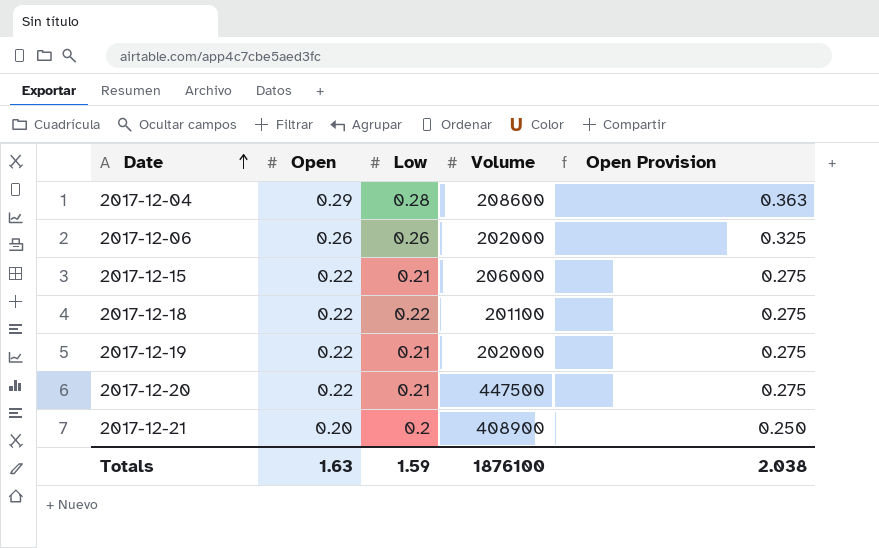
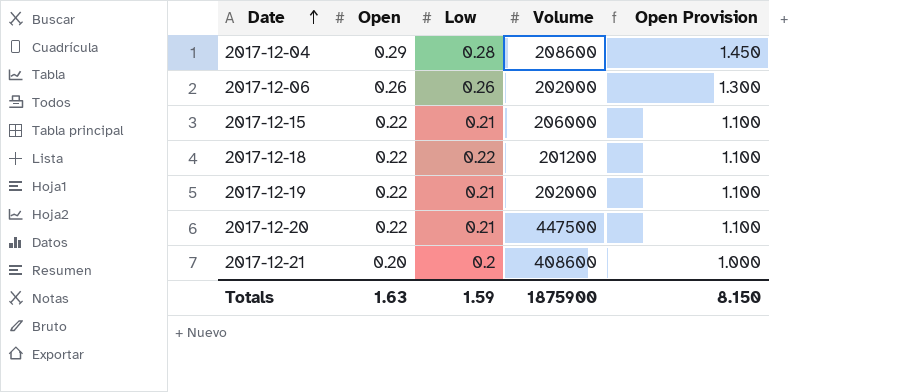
column Open Provision | formula: [Open] * 1.25 -> [Open] * 5
2017-12-18 | Volume: 201100 -> 201200
2017-12-21 | Volume: 408900 -> 408600
Totals | Volume: 1876100 -> 1875900
Totals | Open Provision: 2.038 -> 8.150

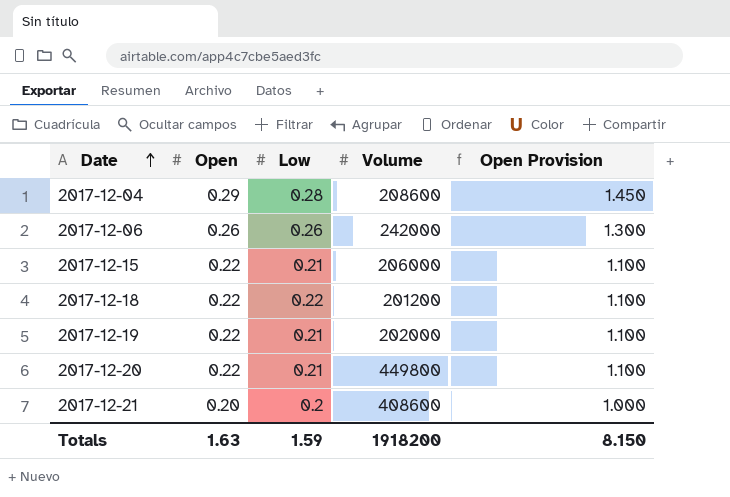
2017-12-06 | Volume: 202000 -> 242000
2017-12-20 | Volume: 447500 -> 449800
Totals | Volume: 1875900 -> 1918200

